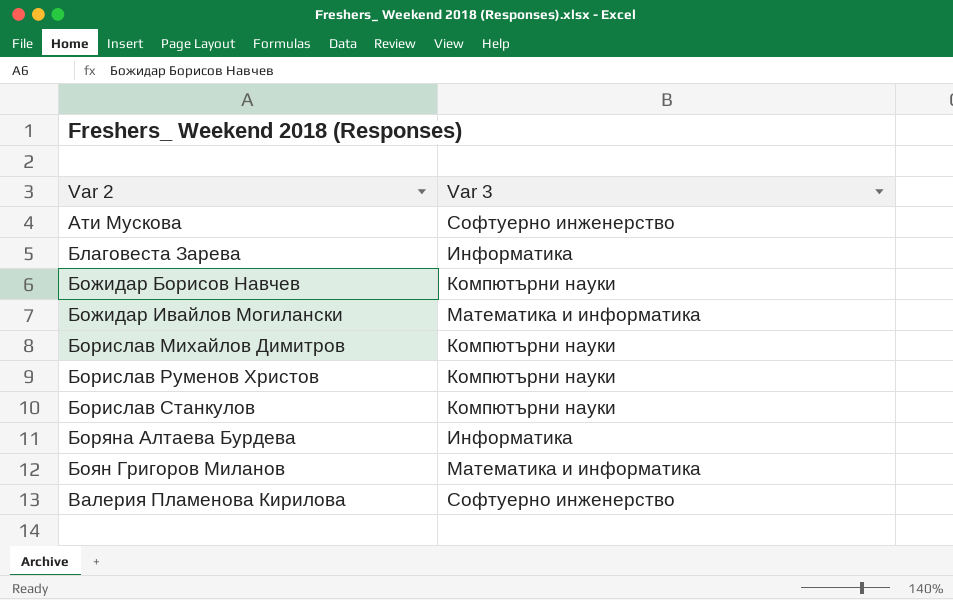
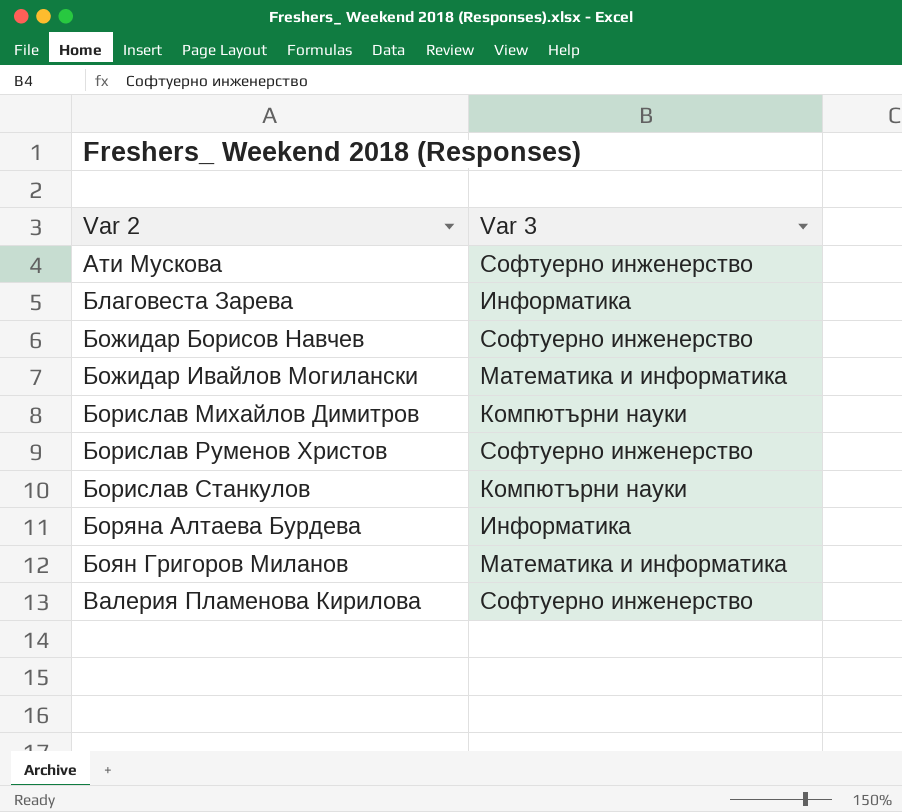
Божидар Борисов Навчев | Var 3: Компютърни науки -> Софтуерно инженерство
Борислав Руменов Христов | Var 3: Компютърни науки -> Софтуерно инженерство

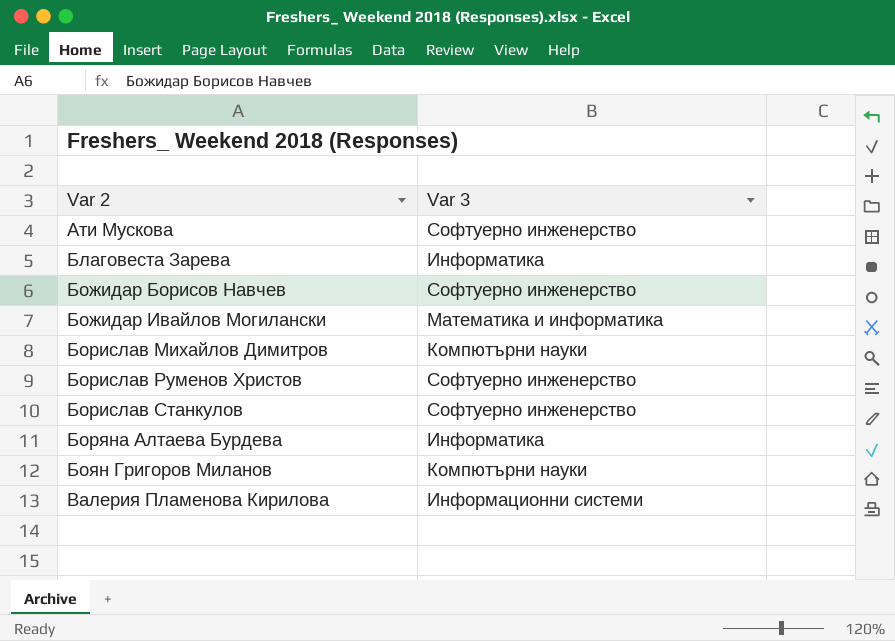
Борислав Станкулов | Var 3: Компютърни науки -> Софтуерно инженерство
Боян Григоров Миланов | Var 3: Математика и информатика -> Компютърни науки
Валерия Пламенова Кирилова | Var 3: Софтуерно инженерство -> Информационни системи

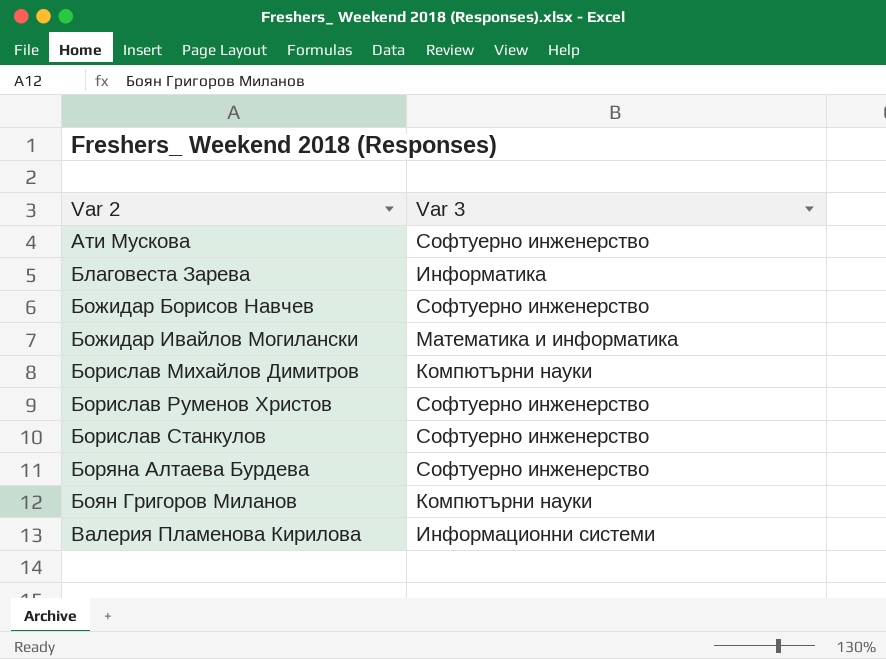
Боряна Алтаева Бурдева | Var 3: Информатика -> Софтуерно инженерство

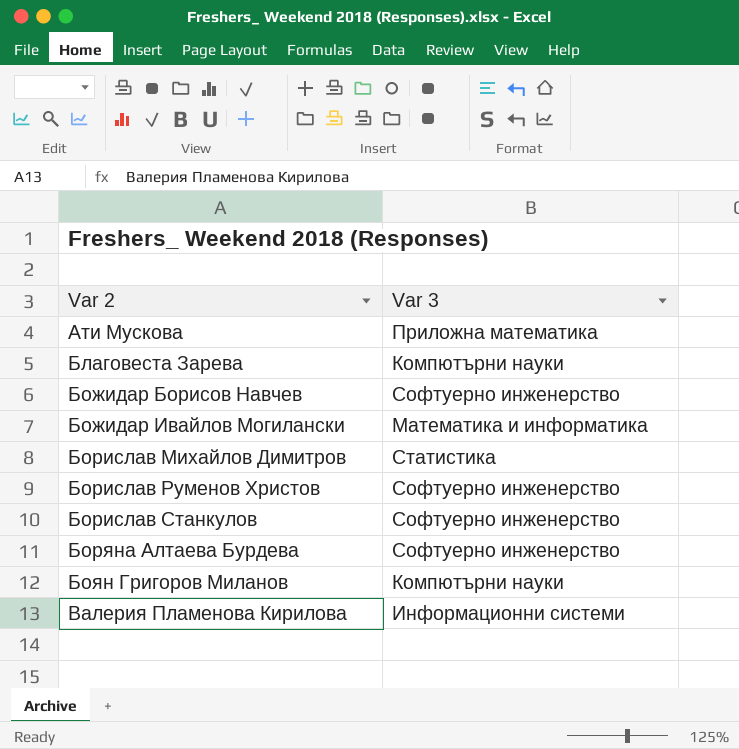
Ати Мускова | Var 3: Софтуерно инженерство -> Приложна математика
Благовеста Зарева | Var 3: Информатика -> Компютърни науки
Борислав Михайлов Димитров | Var 3: Компютърни науки -> Статистика

